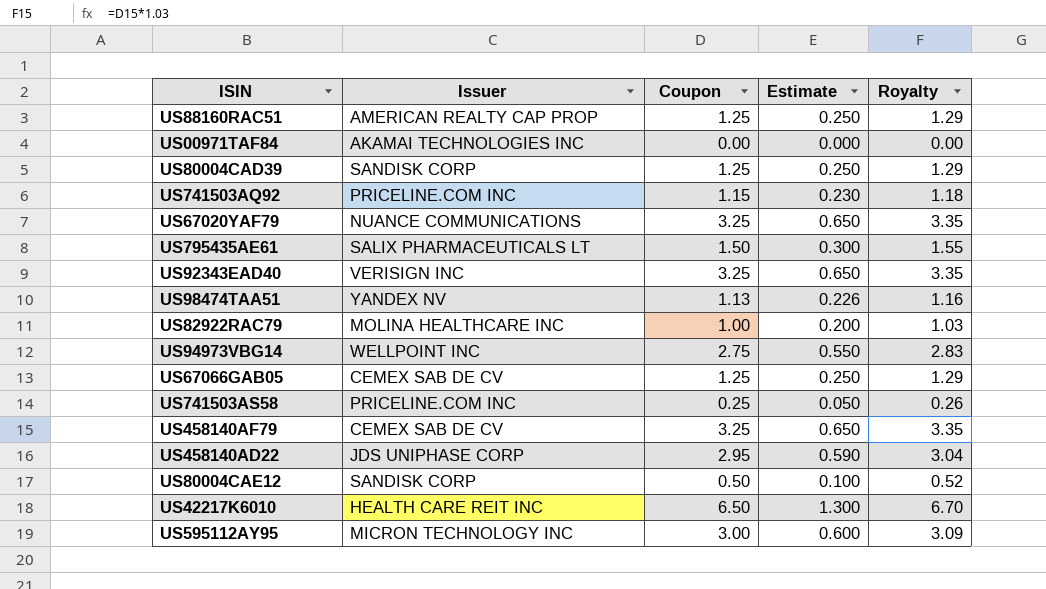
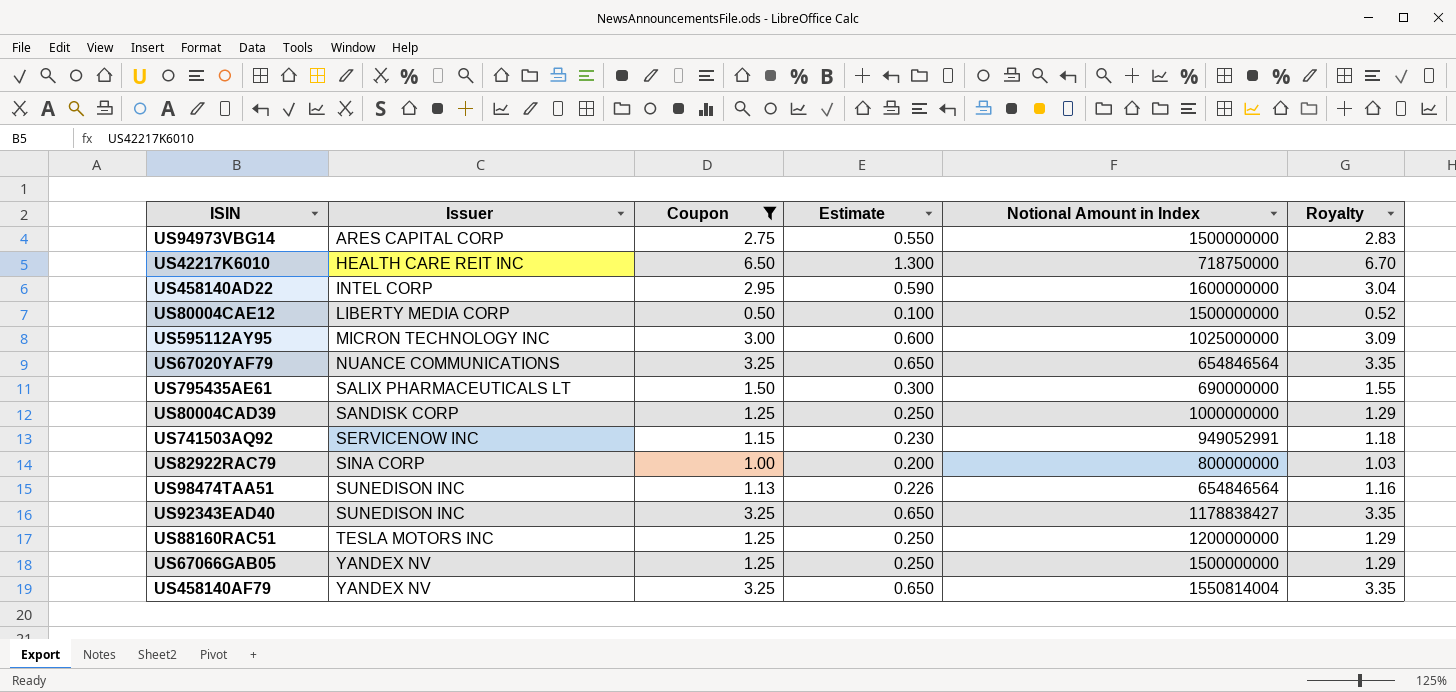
filter: none -> Coupon >= 0.50
row order: none -> Issuer ascending
column Notional Amount in Index | position: none -> 5
US94973VBG14 | Issuer: WELLPOINT INC -> ARES CAPITAL CORP
US458140AD22 | Issuer: JDS UNIPHASE CORP -> INTEL CORP
US80004CAE12 | Issuer: SANDISK CORP -> LIBERTY MEDIA CORP
US741503AQ92 | Issuer: PRICELINE.COM INC -> SERVICENOW INC
US82922RAC79 | Issuer: MOLINA HEALTHCARE INC -> SINA CORP
US98474TAA51 | Issuer: YANDEX NV -> SUNEDISON INC
US92343EAD40 | Issuer: VERISIGN INC -> SUNEDISON INC
US88160RAC51 | Issuer: AMERICAN REALTY CAP PROP -> TESLA MOTORS INC
US67066GAB05 | Issuer: CEMEX SAB DE CV -> YANDEX NV
US458140AF79 | Issuer: CEMEX SAB DE CV -> YANDEX NV

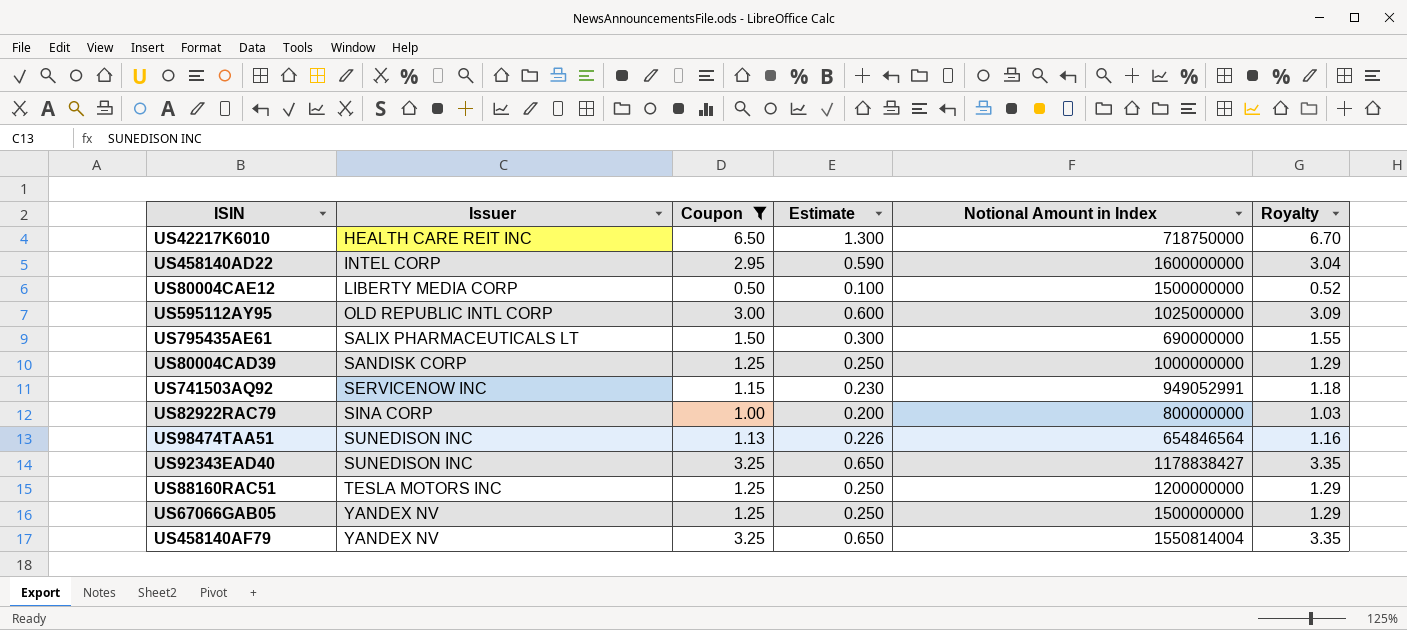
row US94973VBG14: ARES CAPITAL CORP | 2.75 | 0.550 | 1500000000 | 2.83 -> none
row US67020YAF79: NUANCE COMMUNICATIONS | 3.25 | 0.650 | 654846564 | 3.35 -> none
US595112AY95 | Issuer: MICRON TECHNOLOGY INC -> OLD REPUBLIC INTL CORP

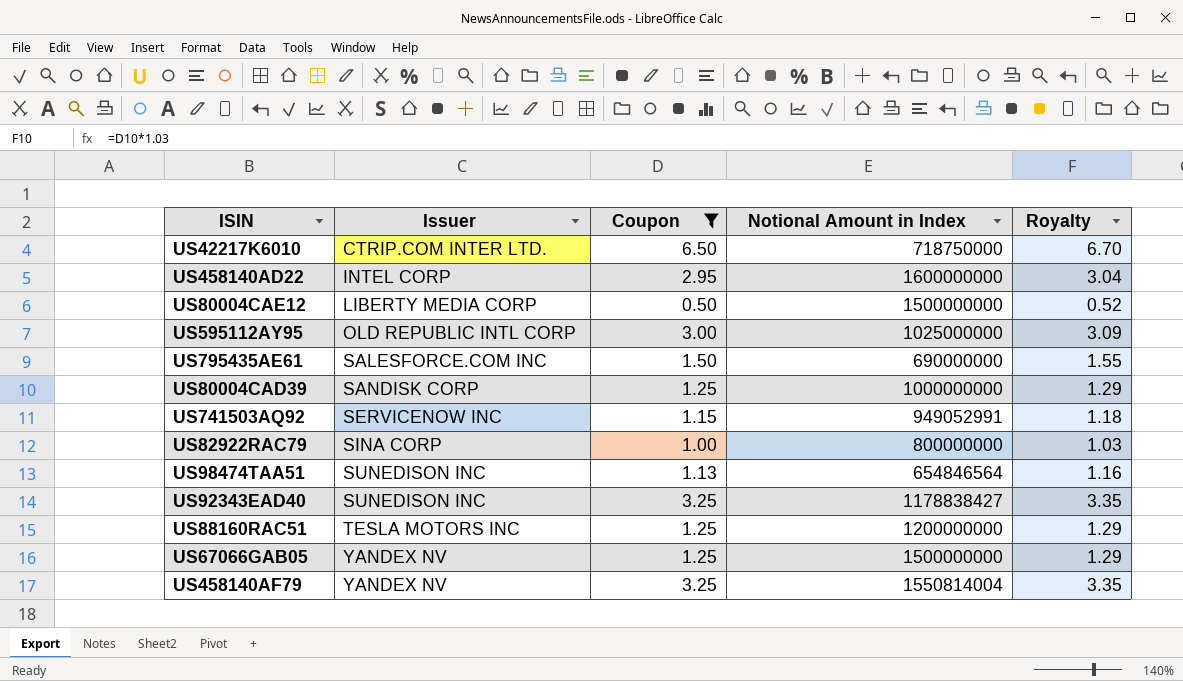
column Estimate | formula: [Coupon] * 0.2 -> none
US42217K6010 | Issuer: HEALTH CARE REIT INC -> CTRIP.COM INTER LTD.
US795435AE61 | Issuer: SALIX PHARMACEUTICALS LT -> SALESFORCE.COM INC

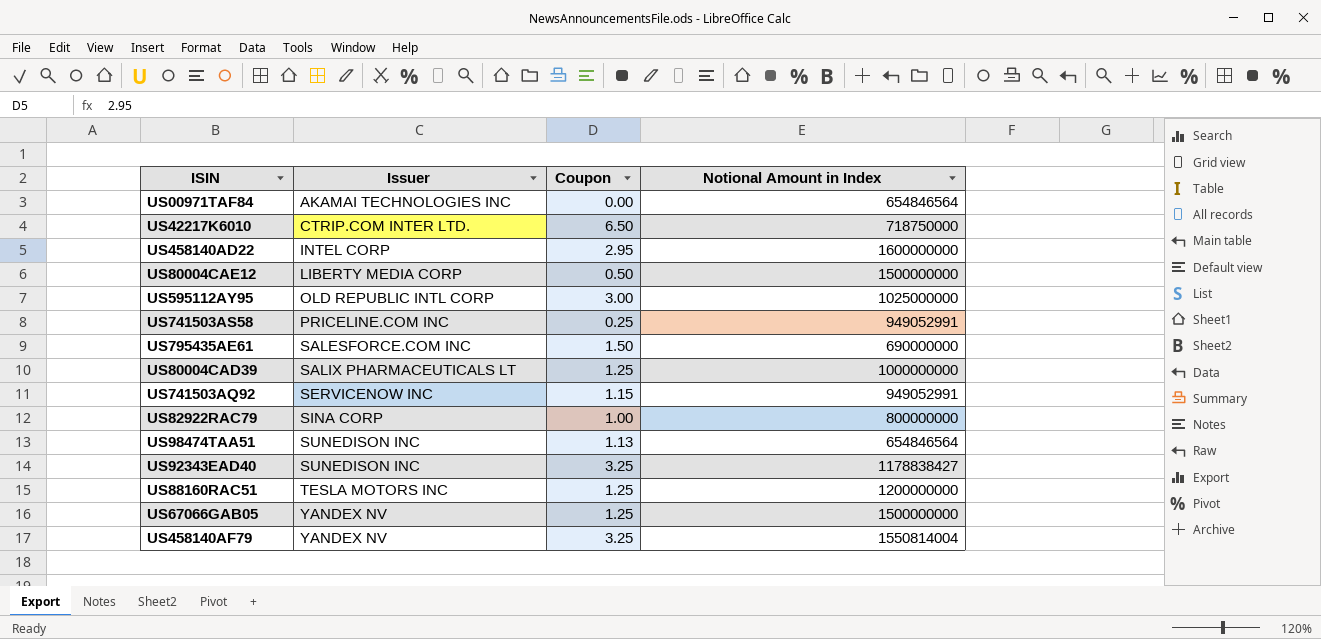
filter: Coupon >= 0.50 -> none
column Royalty | formula: [Coupon] * 1.03 -> none
US80004CAD39 | Issuer: SANDISK CORP -> SALIX PHARMACEUTICALS LT

